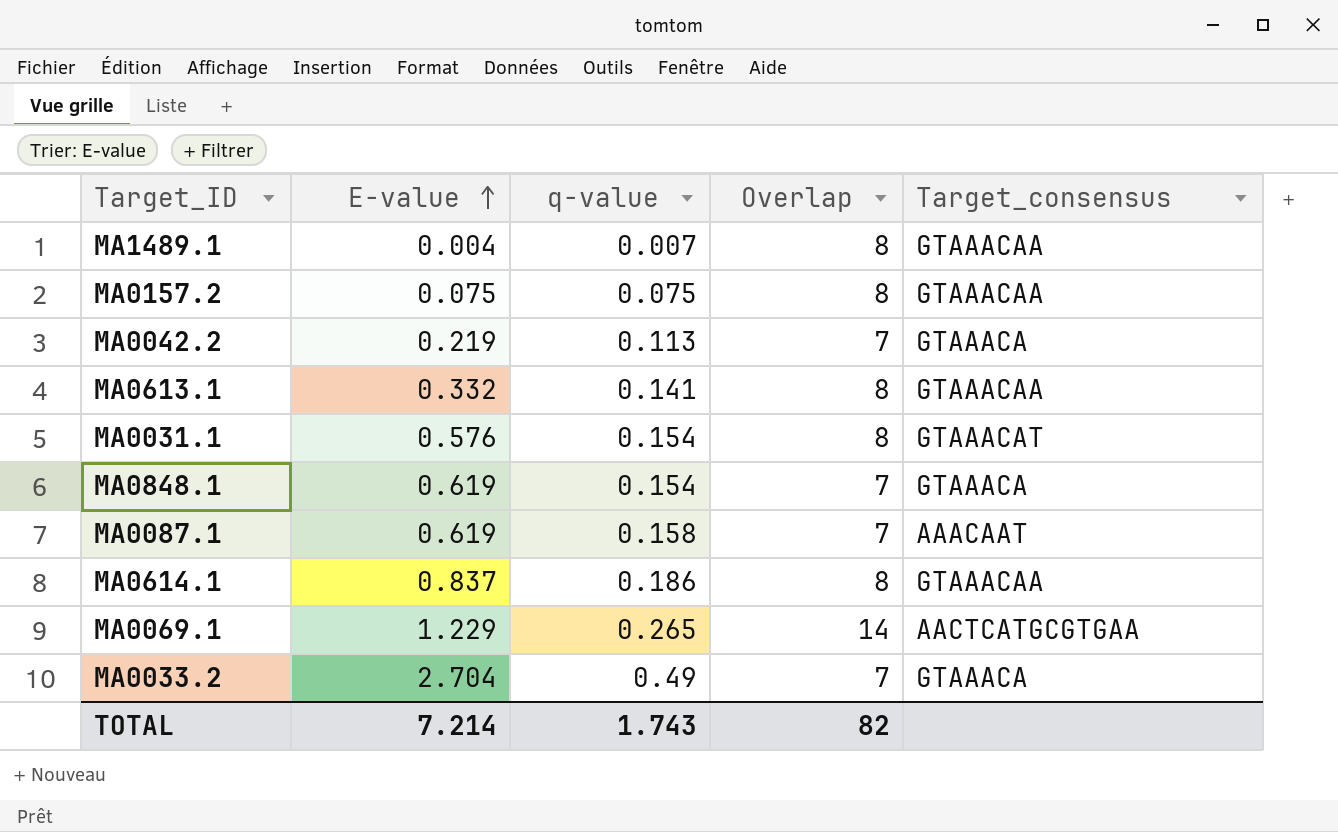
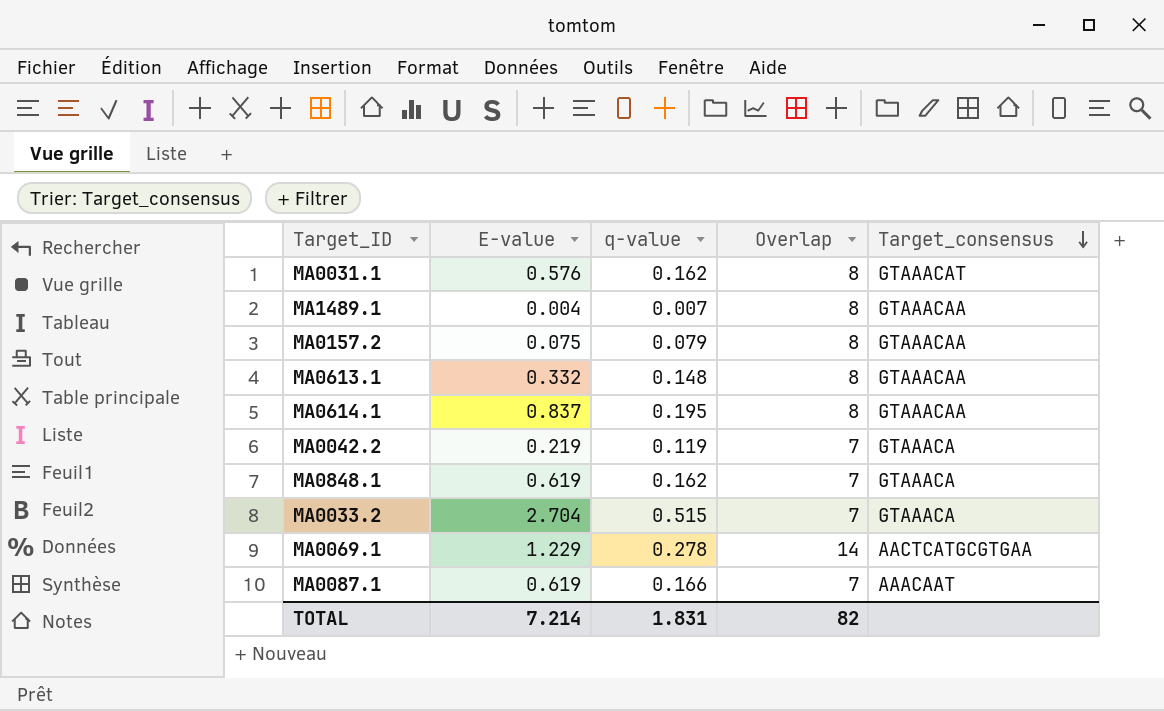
row order: E-value ascending -> Target_consensus descending
MA0031.1 | q-value: 0.154 -> 0.162
MA0157.2 | q-value: 0.075 -> 0.079
MA0613.1 | q-value: 0.141 -> 0.148
MA0614.1 | q-value: 0.186 -> 0.195
MA0042.2 | q-value: 0.113 -> 0.119
MA0848.1 | q-value: 0.154 -> 0.162
MA0033.2 | q-value: 0.49 -> 0.515
MA0069.1 | q-value: 0.265 -> 0.278
MA0087.1 | q-value: 0.158 -> 0.166
TOTAL | q-value: 1.743 -> 1.831

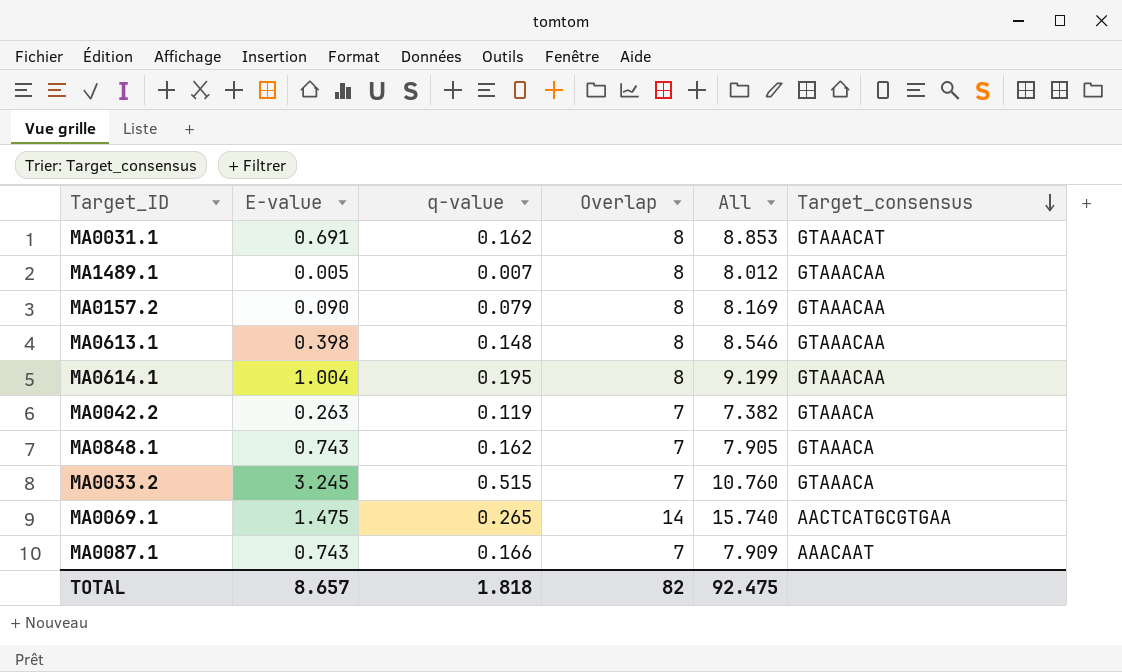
column All | formula: none -> [E-value] + [q-value] + [Overlap]
MA0031.1 | E-value: 0.576 -> 0.691
MA1489.1 | E-value: 0.004 -> 0.005
MA0157.2 | E-value: 0.075 -> 0.090
MA0613.1 | E-value: 0.332 -> 0.398
MA0614.1 | E-value: 0.837 -> 1.004
MA0042.2 | E-value: 0.219 -> 0.263
MA0848.1 | E-value: 0.619 -> 0.743
MA0033.2 | E-value: 2.704 -> 3.245
MA0069.1 | E-value: 1.229 -> 1.475
MA0069.1 | q-value: 0.278 -> 0.265
MA0087.1 | E-value: 0.619 -> 0.743
TOTAL | E-value: 7.214 -> 8.657
TOTAL | q-value: 1.831 -> 1.818

